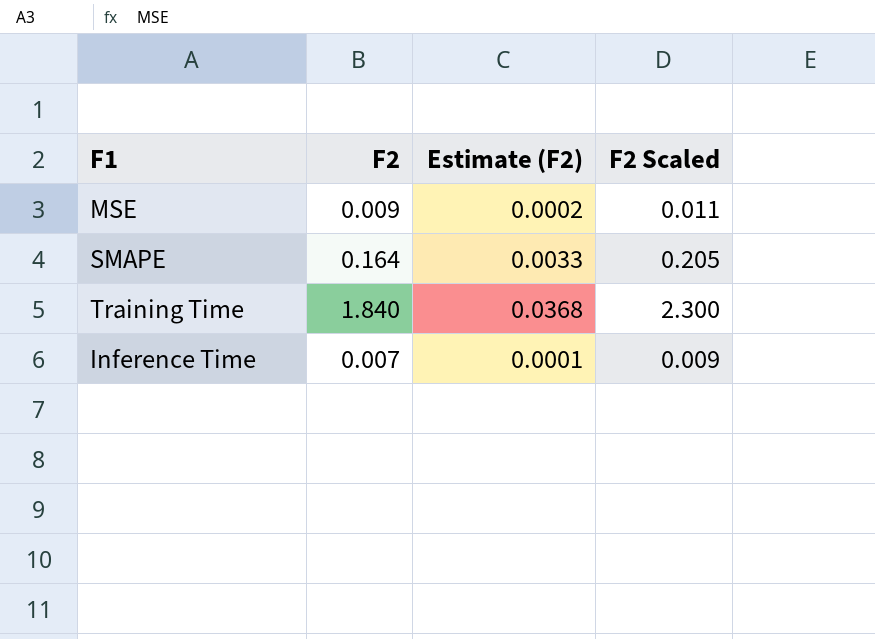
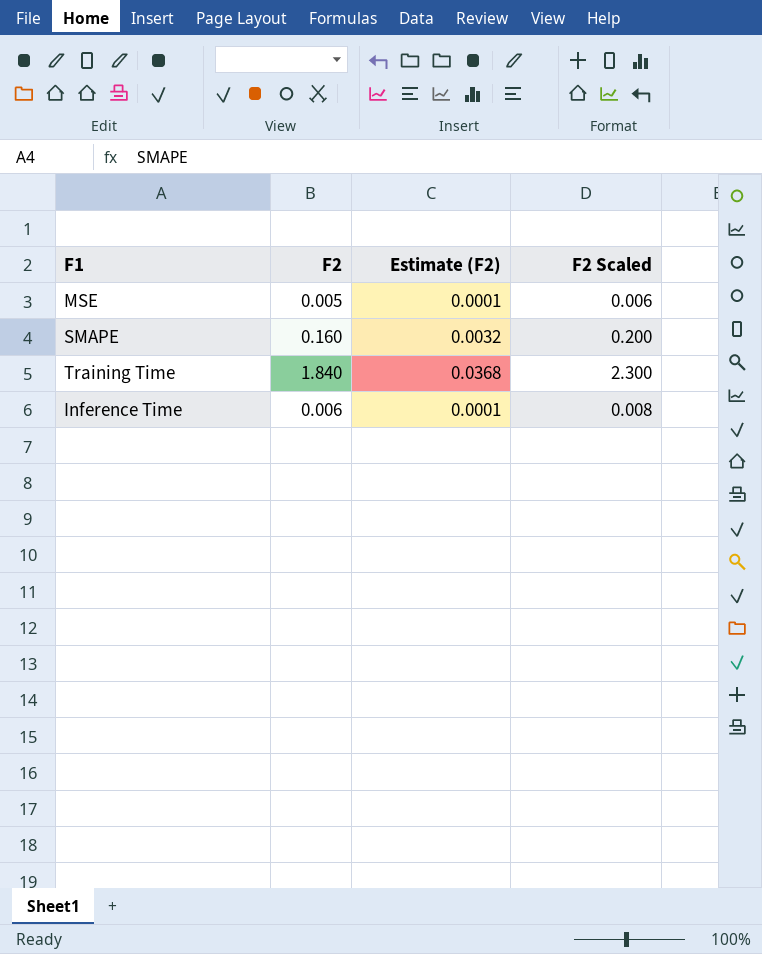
MSE | F2: 0.009 -> 0.005
MSE | Estimate (F2): 0.0002 -> 0.0001
MSE | F2 Scaled: 0.011 -> 0.006
SMAPE | F2: 0.164 -> 0.160
SMAPE | Estimate (F2): 0.0033 -> 0.0032
SMAPE | F2 Scaled: 0.205 -> 0.200
Inference Time | F2: 0.007 -> 0.006
Inference Time | F2 Scaled: 0.009 -> 0.008

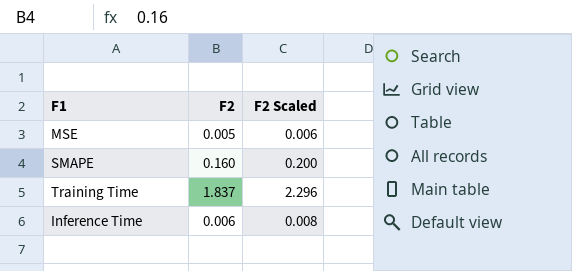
column Estimate (F2) | formula: [F2] * 0.02 -> none
Training Time | F2: 1.840 -> 1.837
Training Time | F2 Scaled: 2.300 -> 2.296

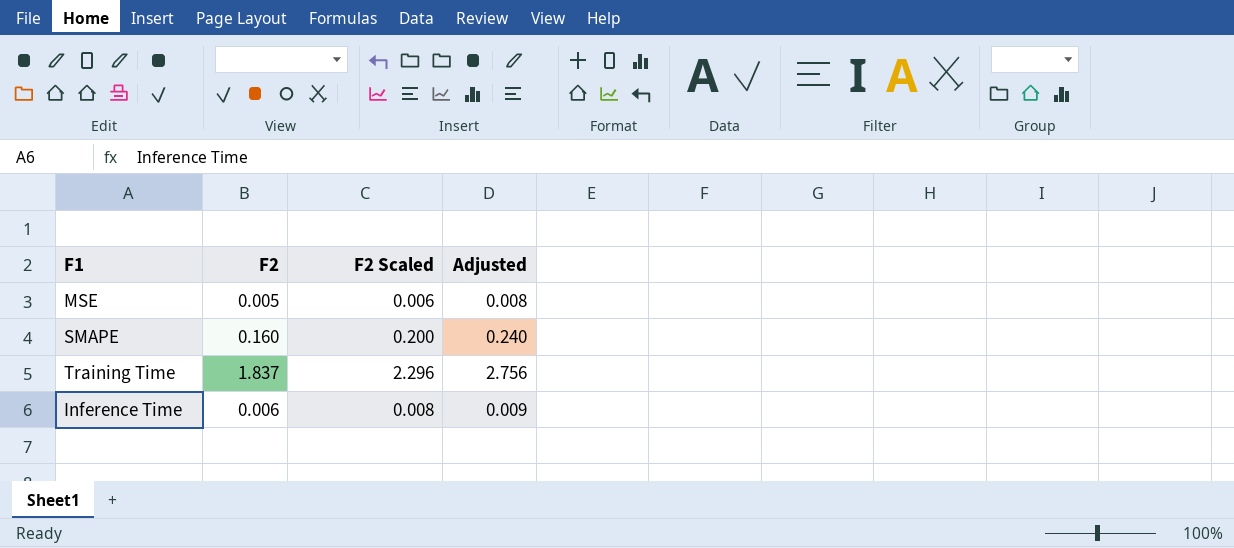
column Adjusted | formula: none -> [F2] * 1.5

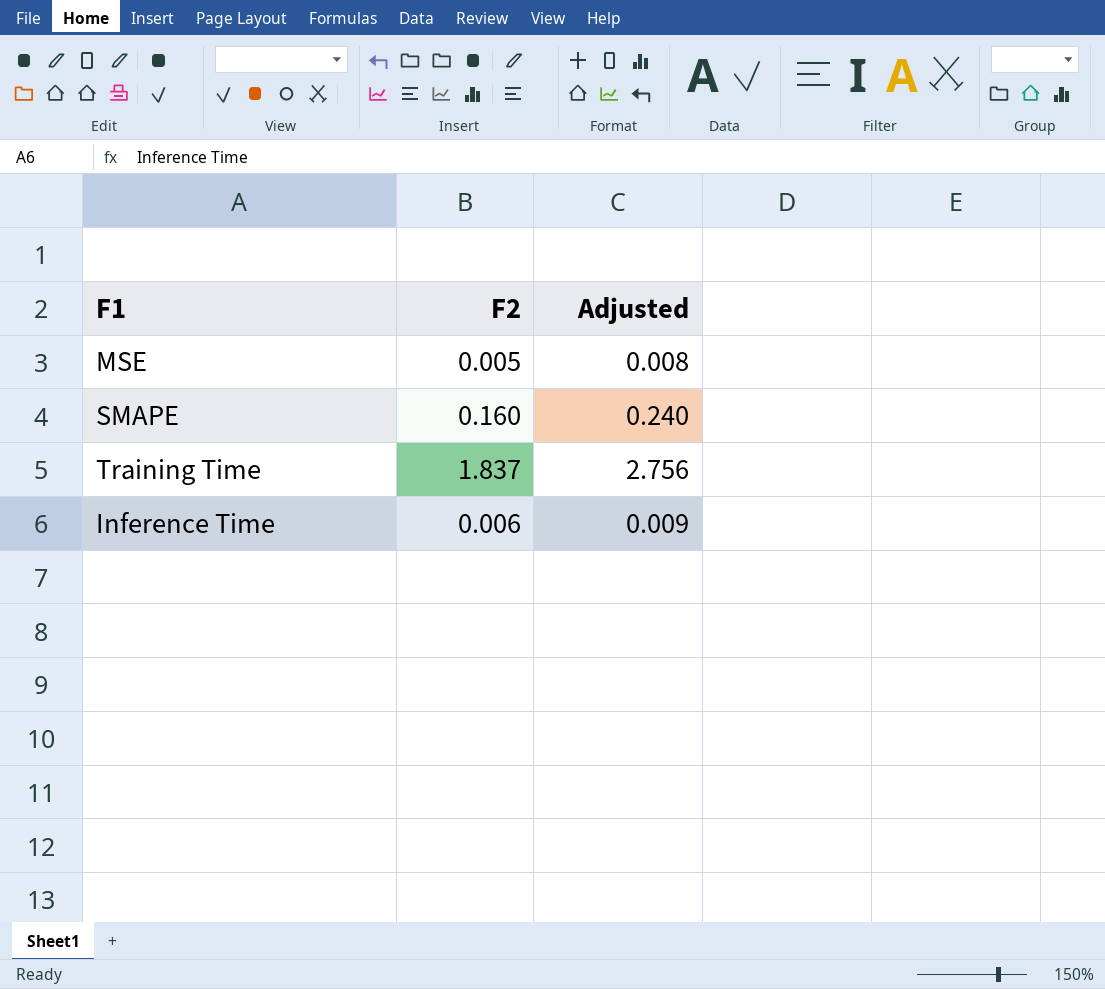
column F2 Scaled | formula: [F2] * 1.25 -> none

